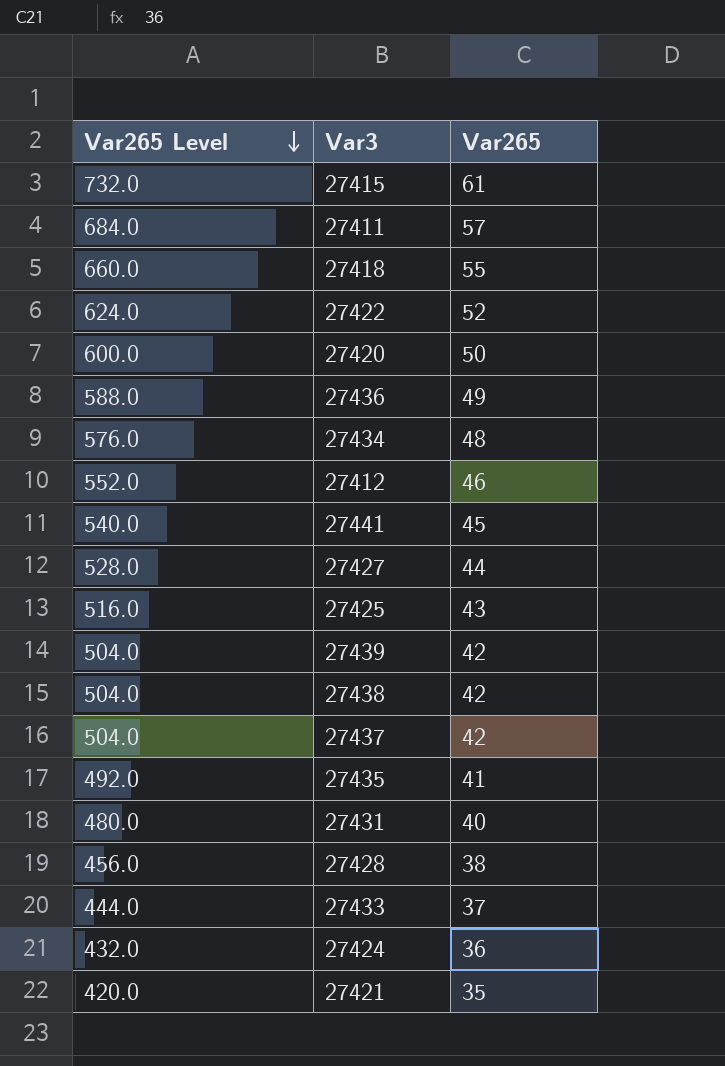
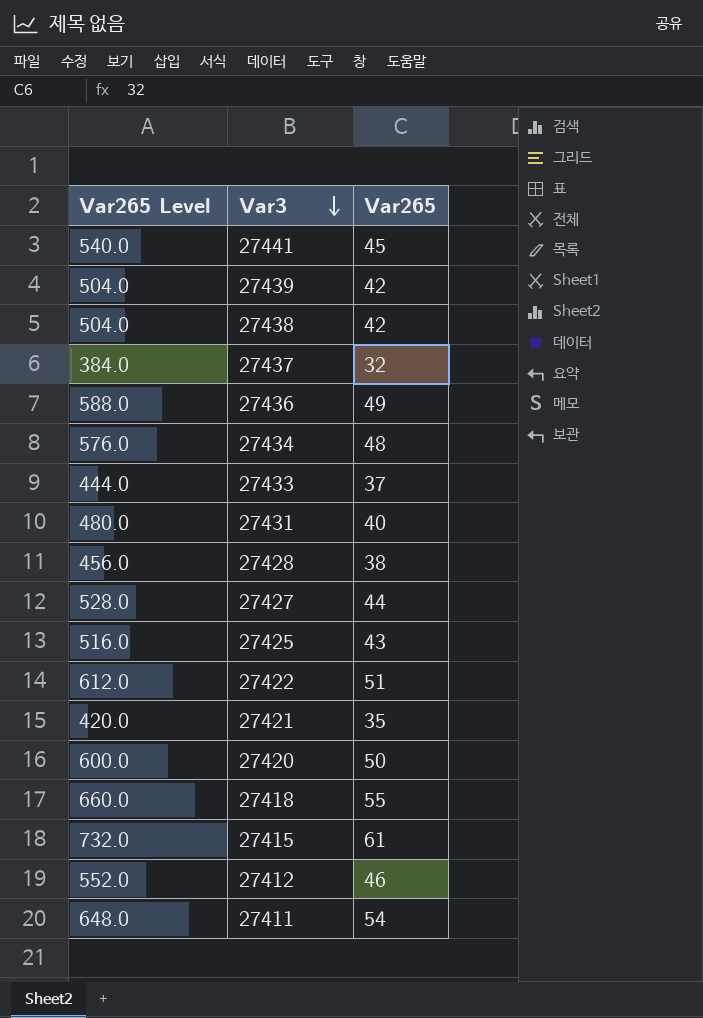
row order: Var265 Level descending -> Var3 descending
row 27435: 492.0 | 41 -> none
row 27424: 432.0 | 36 -> none
27437 | Var265 Level: 504.0 -> 384.0
27437 | Var265: 42 -> 32
27422 | Var265 Level: 624.0 -> 612.0
27422 | Var265: 52 -> 51
27411 | Var265 Level: 684.0 -> 648.0
27411 | Var265: 57 -> 54

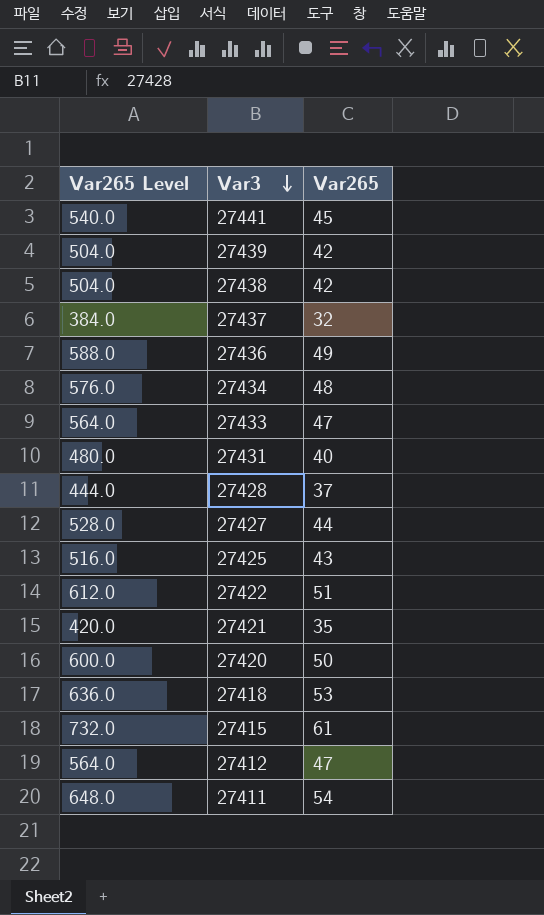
27433 | Var265 Level: 444.0 -> 564.0
27433 | Var265: 37 -> 47
27428 | Var265 Level: 456.0 -> 444.0
27428 | Var265: 38 -> 37
27418 | Var265 Level: 660.0 -> 636.0
27418 | Var265: 55 -> 53
27412 | Var265 Level: 552.0 -> 564.0
27412 | Var265: 46 -> 47

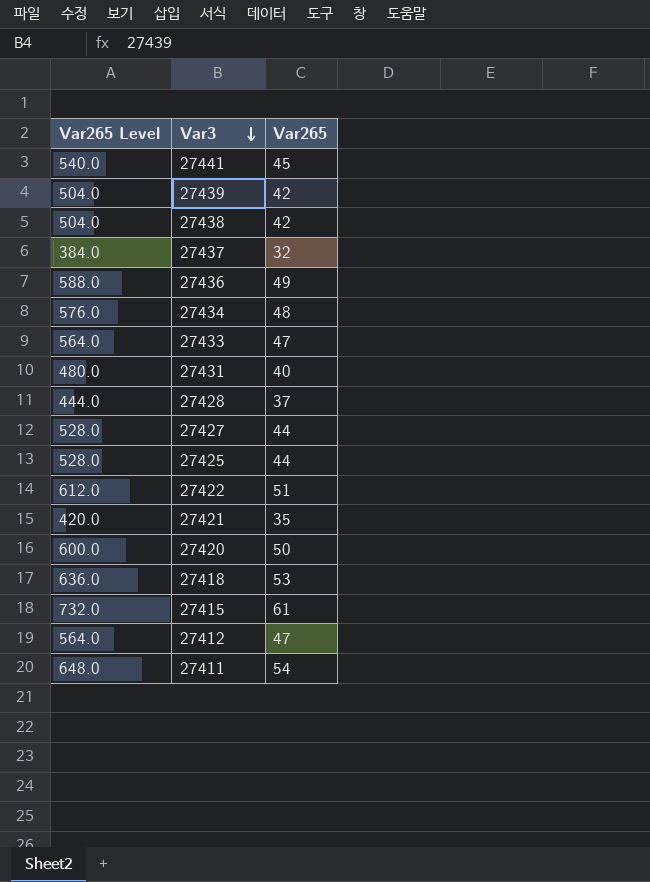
27425 | Var265 Level: 516.0 -> 528.0
27425 | Var265: 43 -> 44

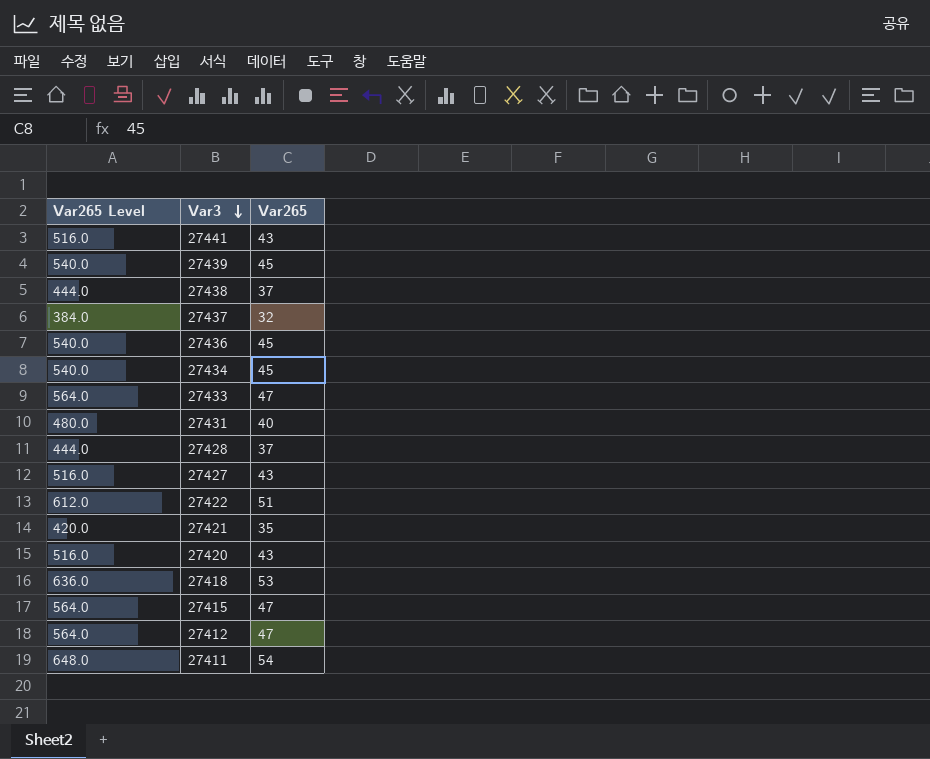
row 27425: 528.0 | 44 -> none
27441 | Var265 Level: 540.0 -> 516.0
27441 | Var265: 45 -> 43
27439 | Var265 Level: 504.0 -> 540.0
27439 | Var265: 42 -> 45
27438 | Var265 Level: 504.0 -> 444.0
27438 | Var265: 42 -> 37
27436 | Var265 Level: 588.0 -> 540.0
27436 | Var265: 49 -> 45
27434 | Var265 Level: 576.0 -> 540.0
27434 | Var265: 48 -> 45
27427 | Var265 Level: 528.0 -> 516.0
27427 | Var265: 44 -> 43
27420 | Var265 Level: 600.0 -> 516.0
27420 | Var265: 50 -> 43
27415 | Var265 Level: 732.0 -> 564.0
27415 | Var265: 61 -> 47

